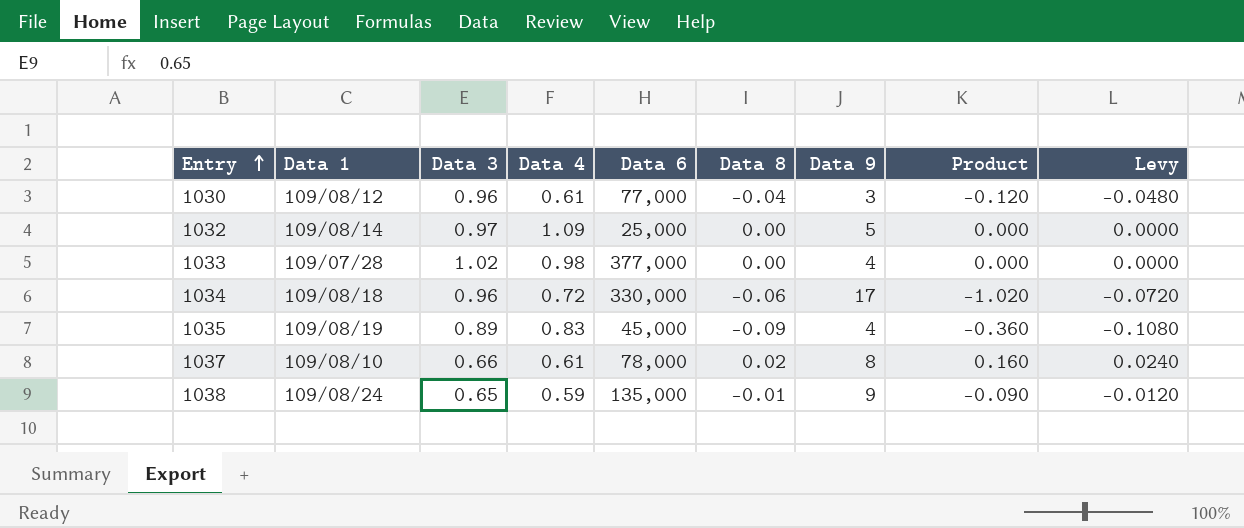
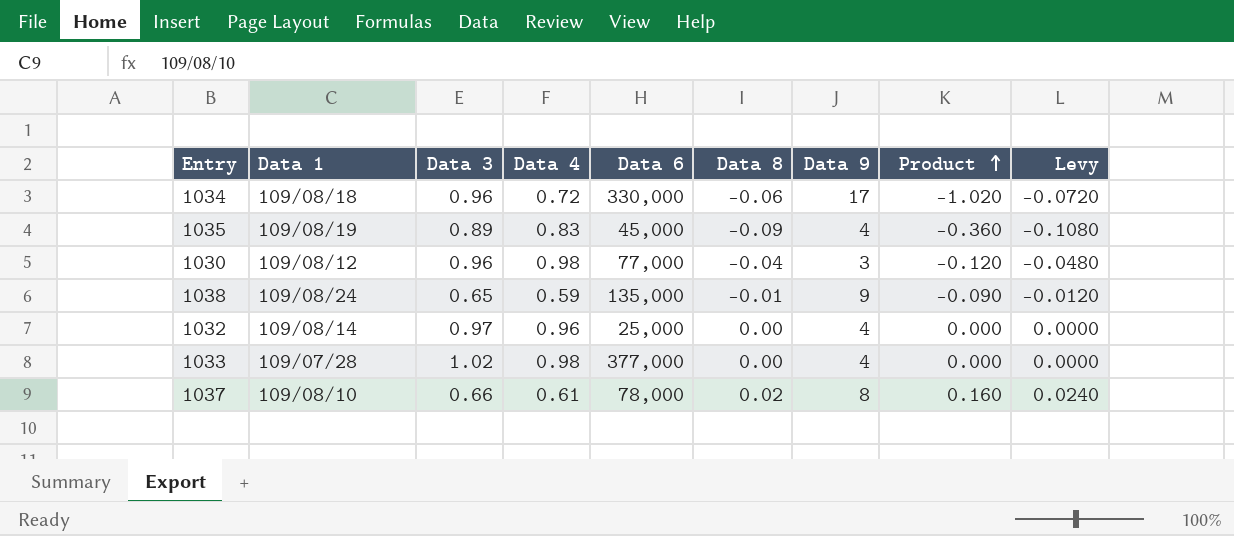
row order: Entry ascending -> Product ascending
1030 | Data 4: 0.61 -> 0.98
1032 | Data 4: 1.09 -> 0.96
1032 | Data 9: 5 -> 4

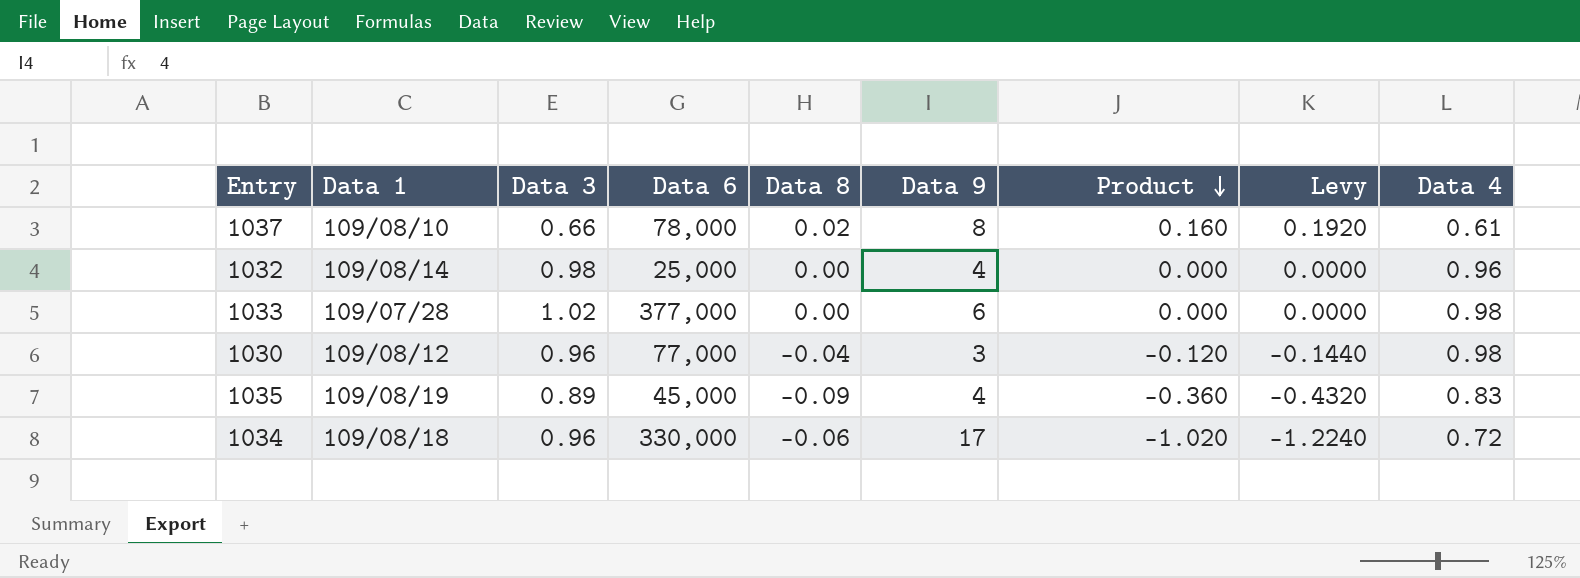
row order: Product ascending -> Product descending
column Levy | formula: [Data 8] * 1.2 -> [Product] * 1.2
column Data 4 | position: 4 -> 9
row 1038: 109/08/24 | 0.65 | 0.59 | 135,000 | -0.01 | 9 | -0.090 | -0.0120 -> none
1032 | Data 3: 0.97 -> 0.98
1033 | Data 9: 4 -> 6

